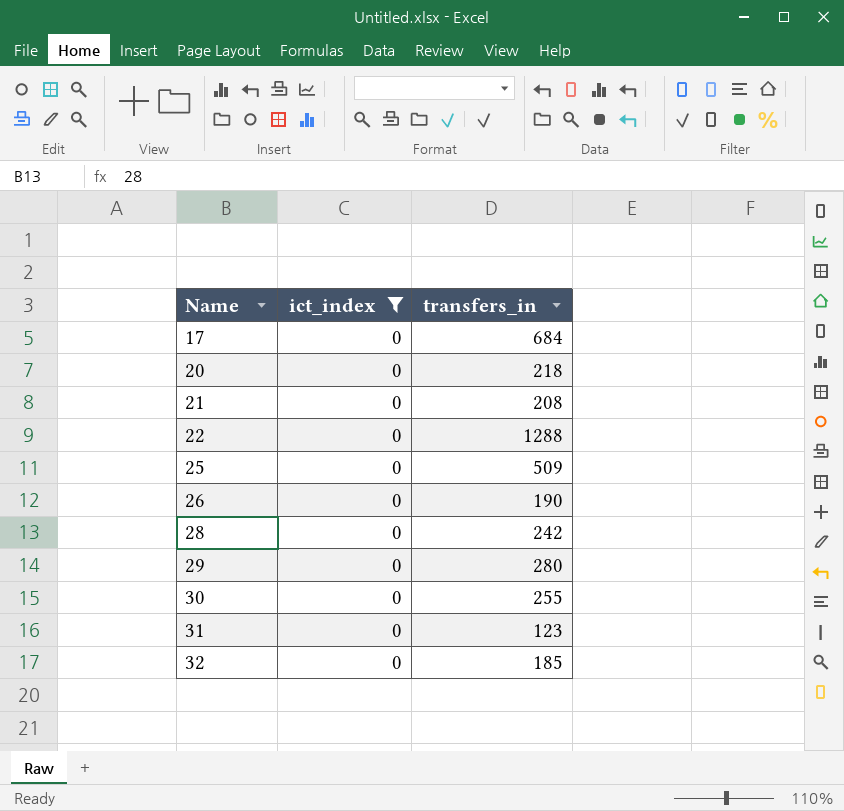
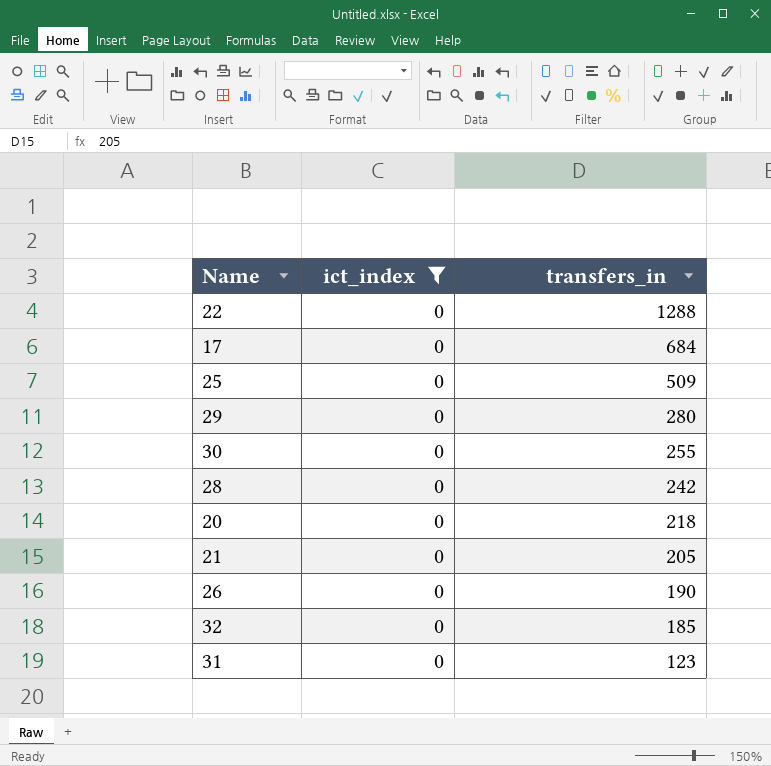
row order: Name ascending -> transfers_in descending
21 | transfers_in: 208 -> 205

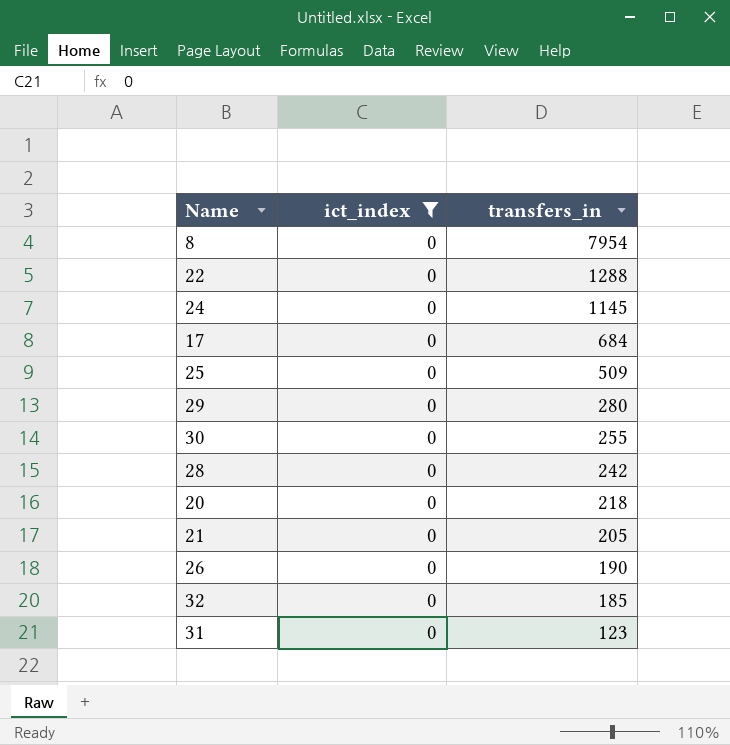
row 8: none -> 0 | 7954
row 24: none -> 0 | 1145

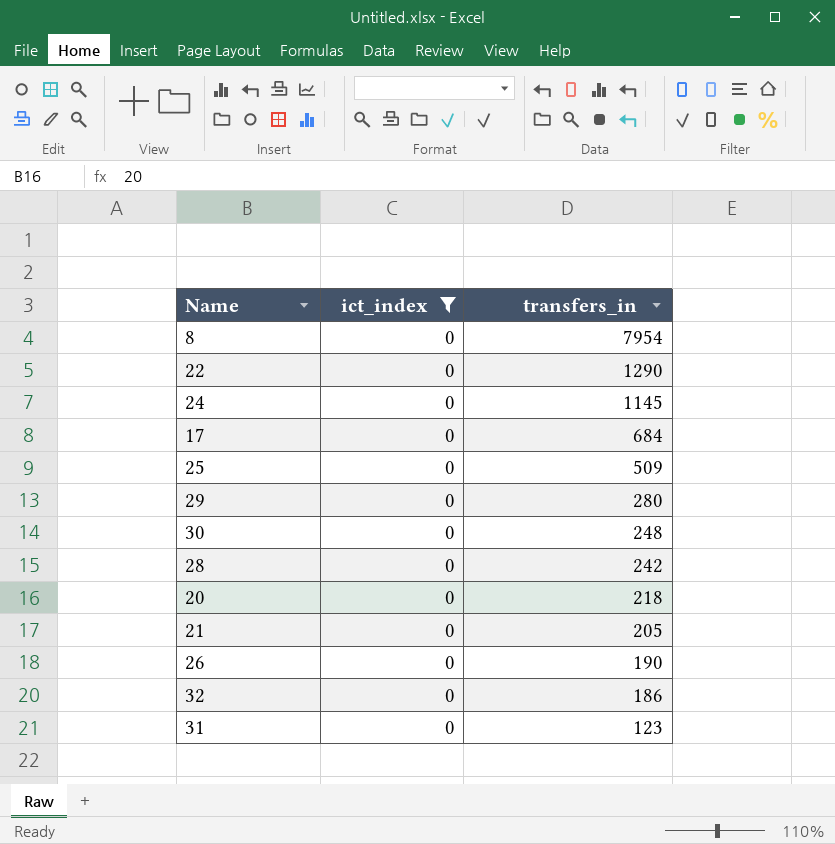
22 | transfers_in: 1288 -> 1290
30 | transfers_in: 255 -> 248
32 | transfers_in: 185 -> 186

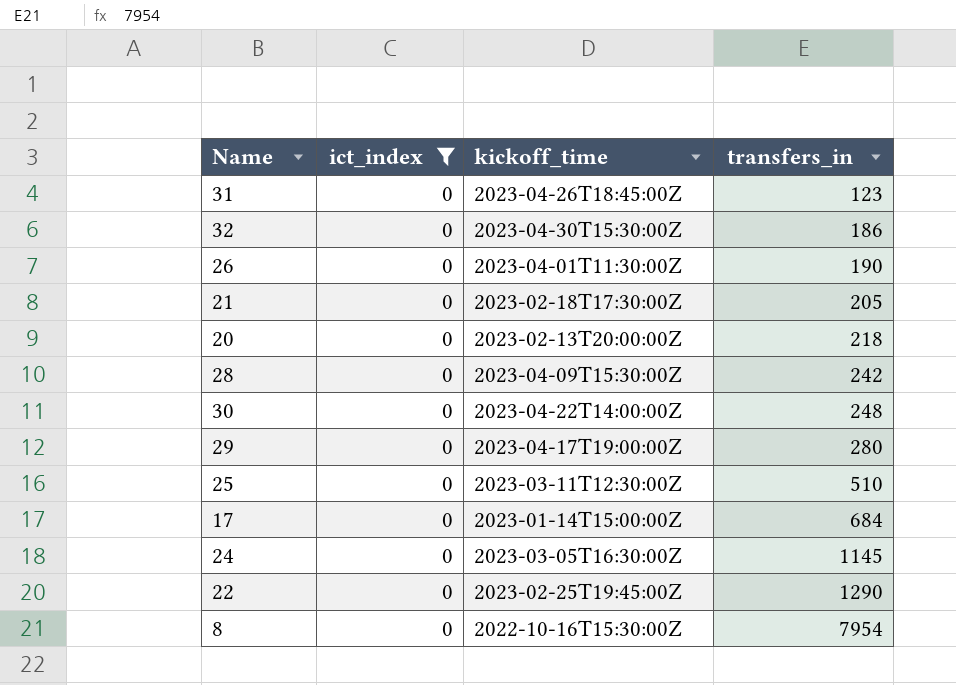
row order: transfers_in descending -> transfers_in ascending
column kickoff_time | position: none -> 3
25 | transfers_in: 509 -> 510

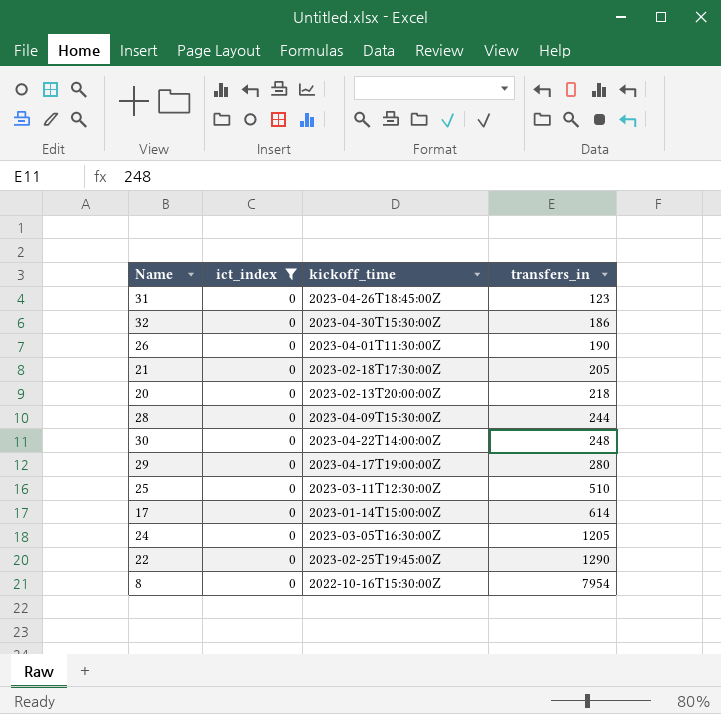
28 | transfers_in: 242 -> 244
17 | transfers_in: 684 -> 614
24 | transfers_in: 1145 -> 1205

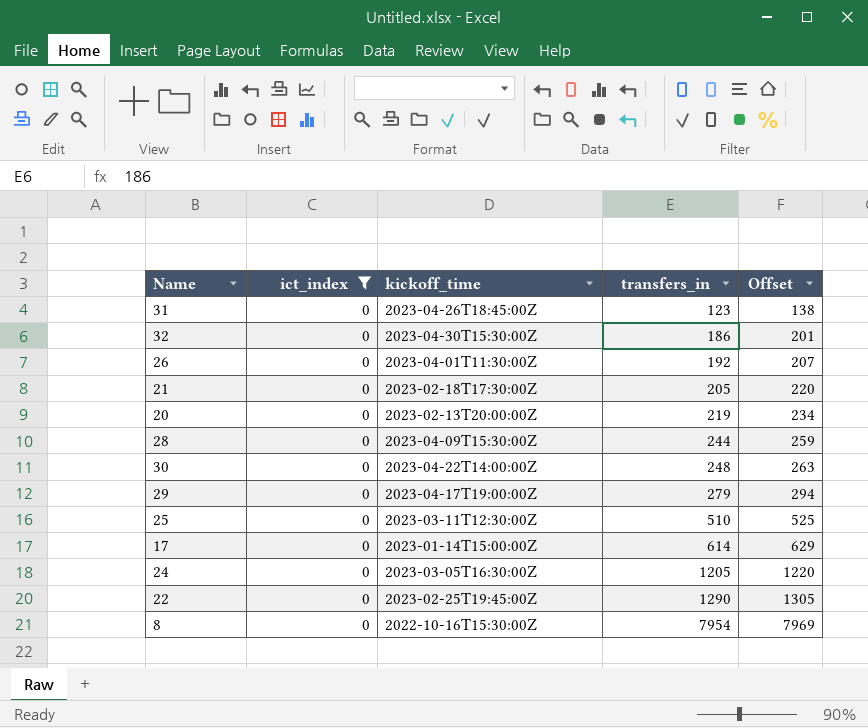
column Offset | formula: none -> [transfers_in] + 15
26 | transfers_in: 190 -> 192
20 | transfers_in: 218 -> 219
29 | transfers_in: 280 -> 279

